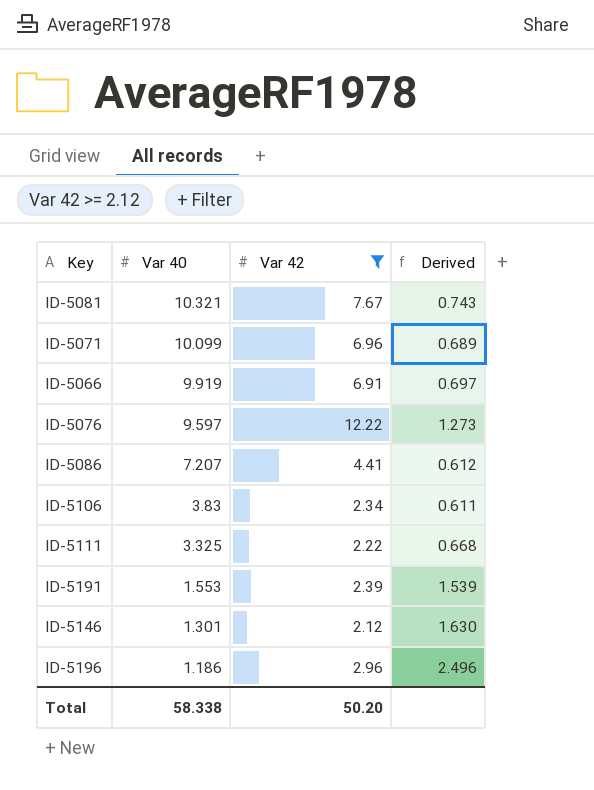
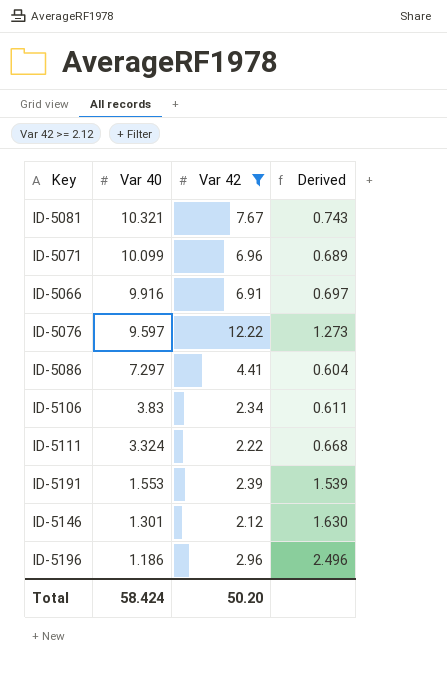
ID-5066 | Var 40: 9.919 -> 9.916
ID-5086 | Var 40: 7.207 -> 7.297
ID-5086 | Derived: 0.612 -> 0.604
ID-5111 | Var 40: 3.325 -> 3.324
Total | Var 40: 58.338 -> 58.424

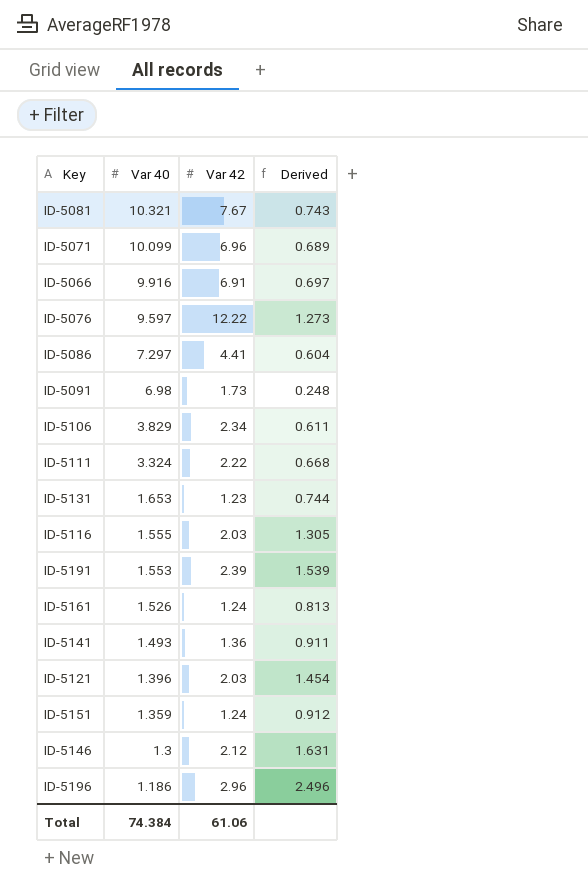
filter: Var 42 >= 2.12 -> none
ID-5106 | Var 40: 3.83 -> 3.829
ID-5146 | Var 40: 1.301 -> 1.3
ID-5146 | Derived: 1.630 -> 1.631
Total | Var 40: 58.424 -> 74.384
Total | Var 42: 50.20 -> 61.06

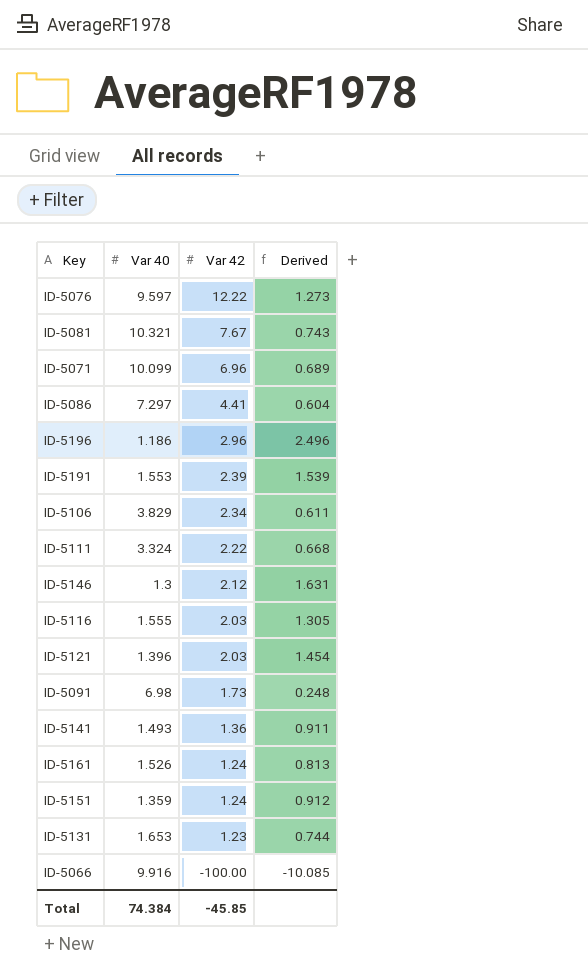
row order: Var 40 descending -> Var 42 descending
ID-5066 | Var 42: 6.91 -> -100.00
ID-5066 | Derived: 0.697 -> -10.085
Total | Var 42: 61.06 -> -45.85

